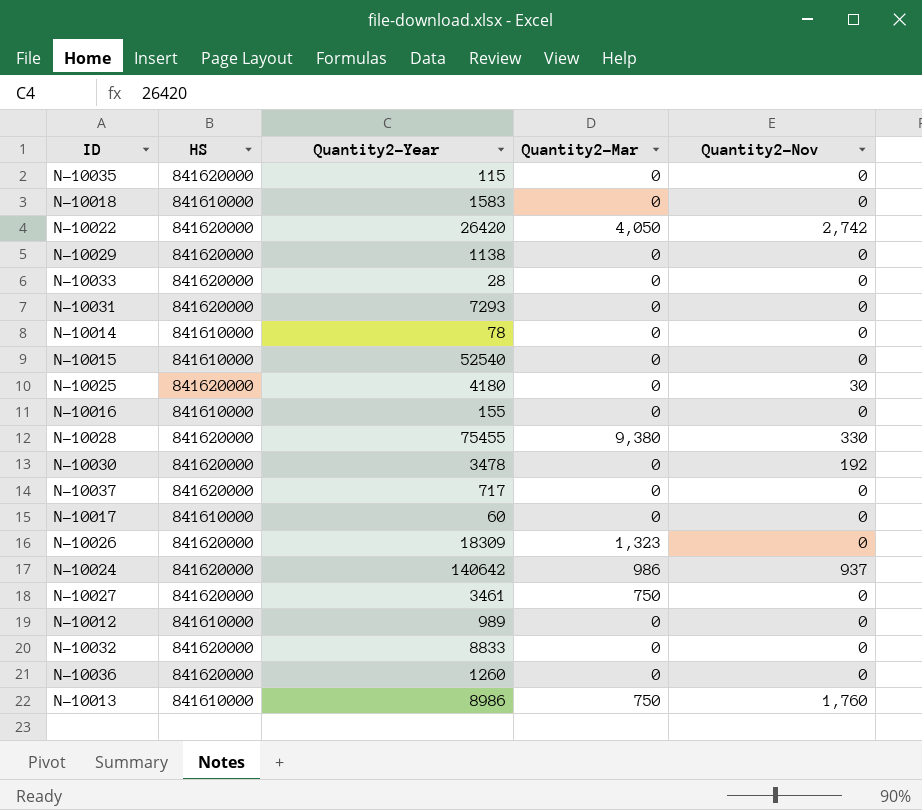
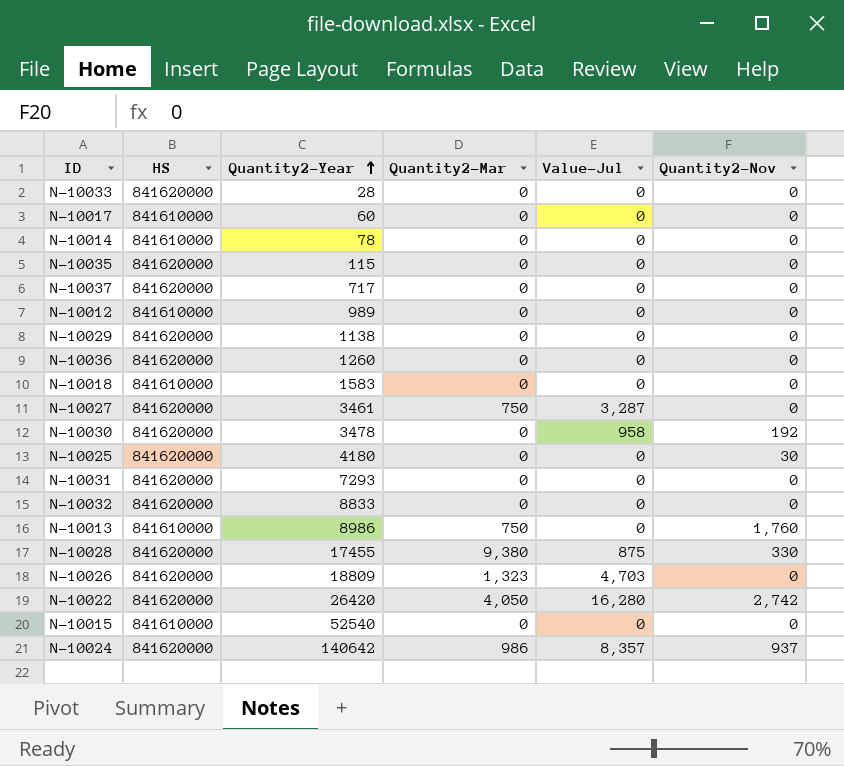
row order: none -> Quantity2-Year ascending
column Value-Jul | position: none -> 5
row N-10016: 841610000 | 155 | 0 | 0 -> none
N-10028 | Quantity2-Year: 75455 -> 17455
N-10026 | Quantity2-Year: 18309 -> 18809

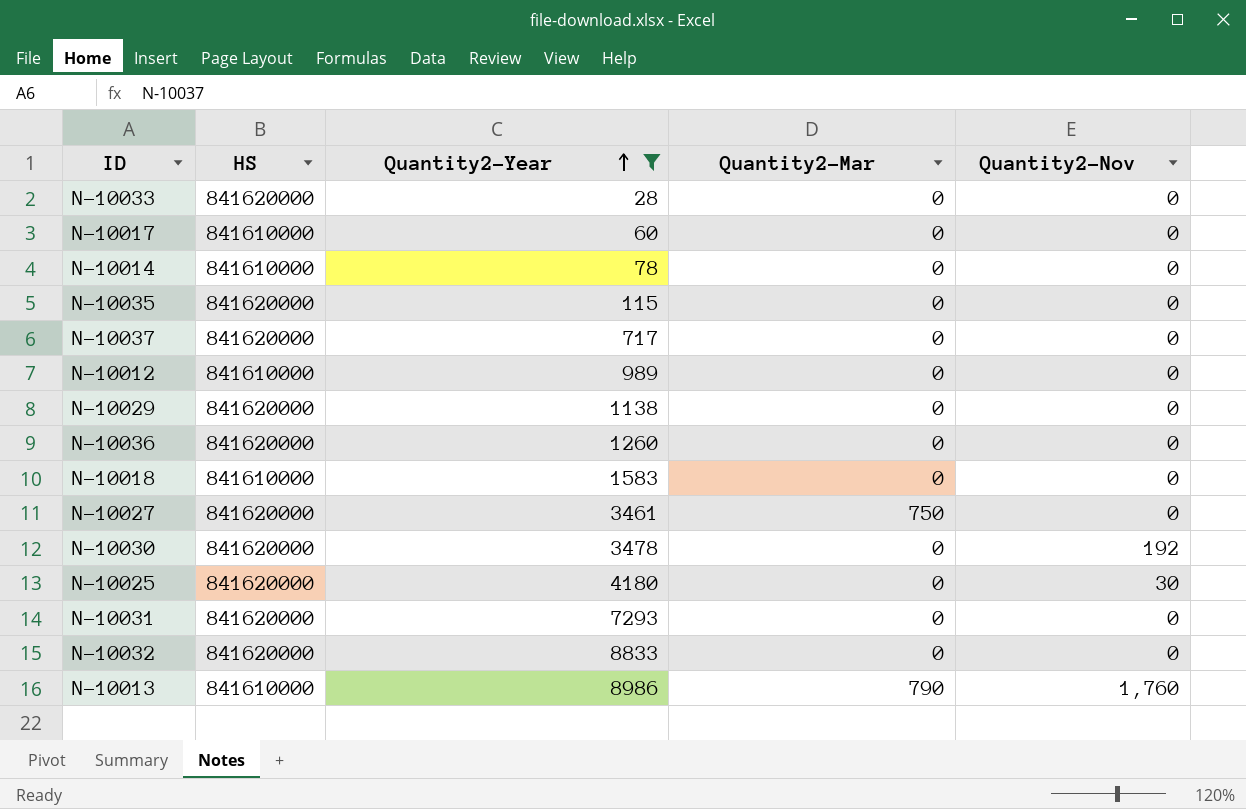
filter: none -> Quantity2-Year <= 8986
column Value-Jul | position: 5 -> none
N-10013 | Quantity2-Mar: 750 -> 790

